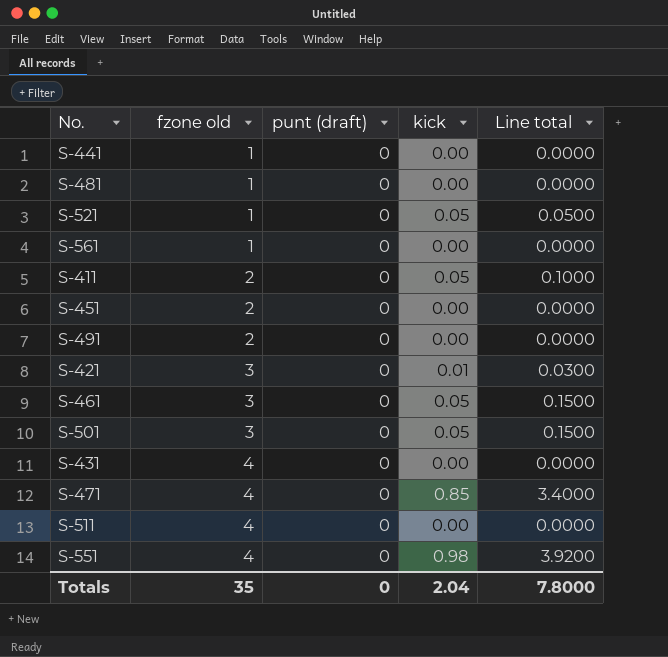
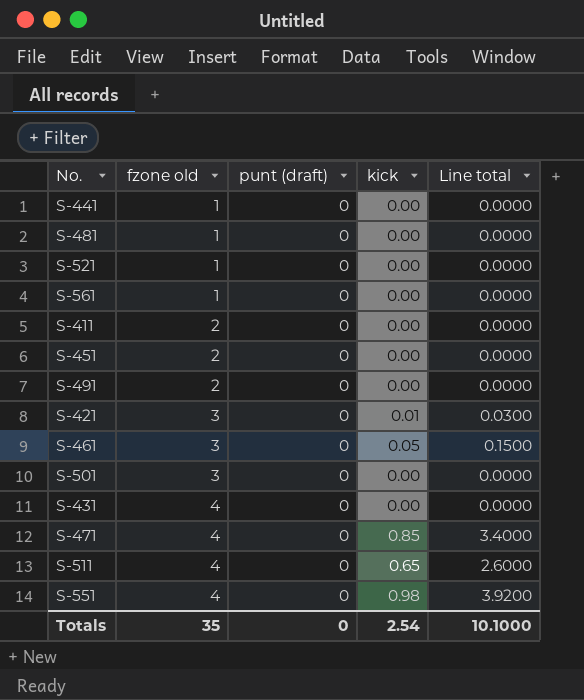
S-521 | kick: 0.05 -> 0.00
S-521 | Line total: 0.0500 -> 0.0000
S-411 | kick: 0.05 -> 0.00
S-411 | Line total: 0.1000 -> 0.0000
S-501 | kick: 0.05 -> 0.00
S-501 | Line total: 0.1500 -> 0.0000
S-511 | kick: 0.00 -> 0.65
S-511 | Line total: 0.0000 -> 2.6000
Totals | kick: 2.04 -> 2.54
Totals | Line total: 7.8000 -> 10.1000

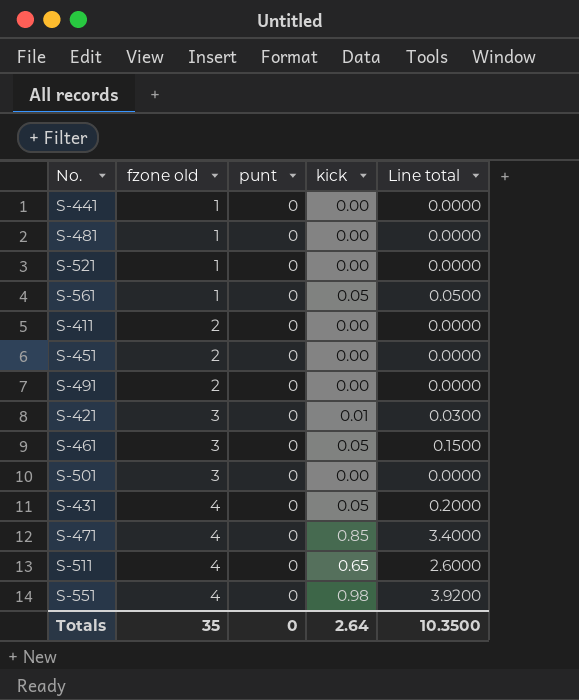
column name: punt (draft) -> punt
S-561 | kick: 0.00 -> 0.05
S-561 | Line total: 0.0000 -> 0.0500
S-431 | kick: 0.00 -> 0.05
S-431 | Line total: 0.0000 -> 0.2000
Totals | kick: 2.54 -> 2.64
Totals | Line total: 10.1000 -> 10.3500

